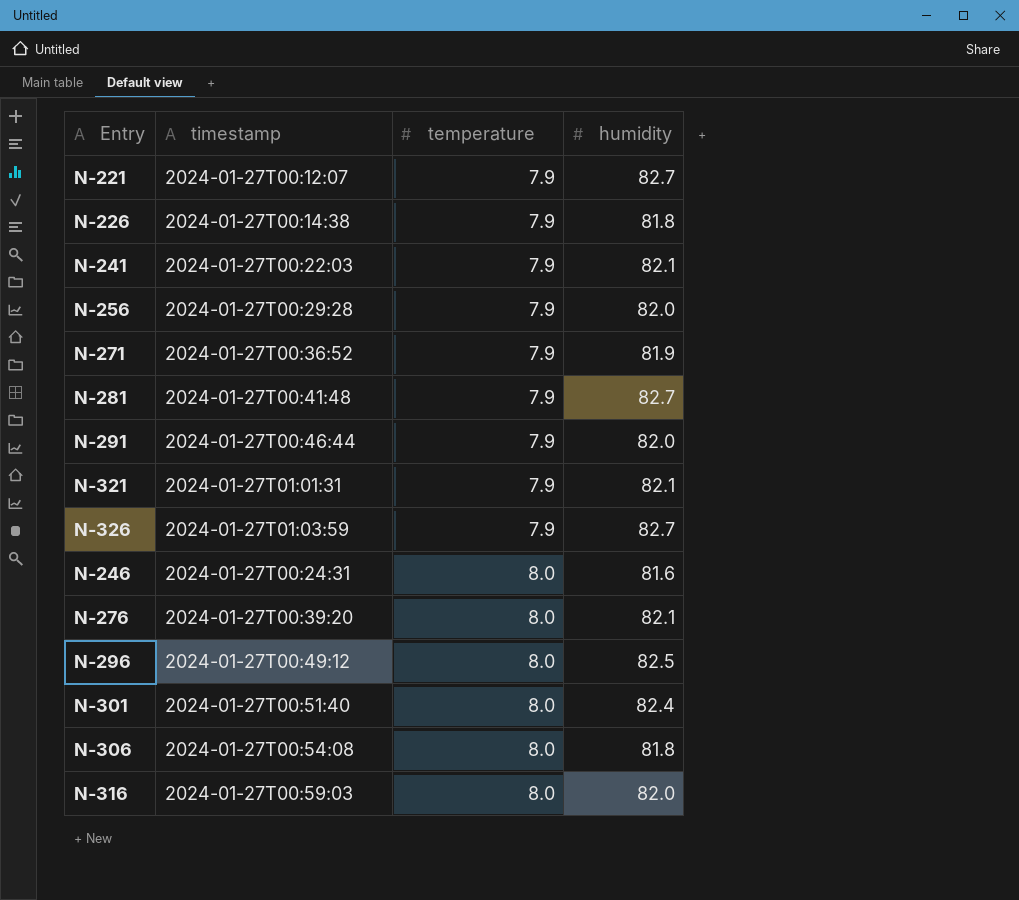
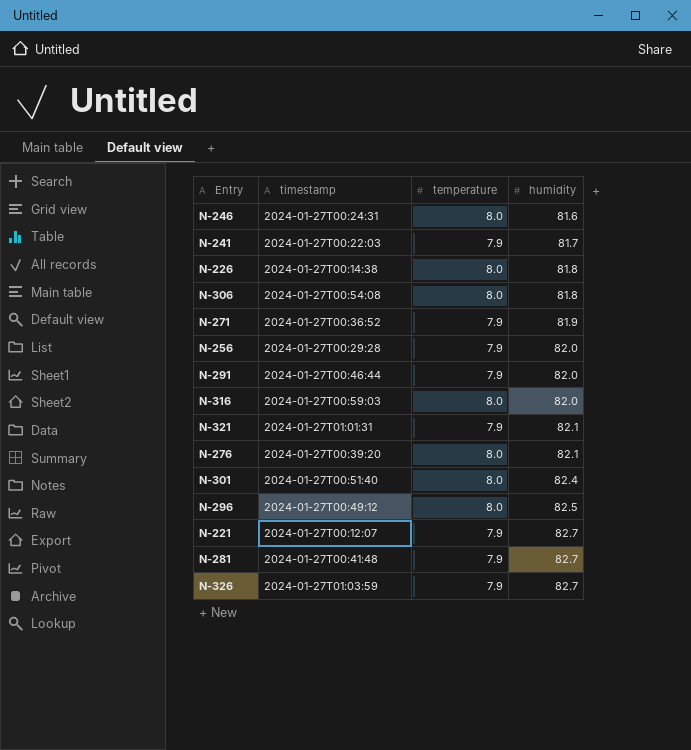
row order: temperature ascending -> humidity ascending
N-241 | humidity: 82.1 -> 81.7
N-226 | temperature: 7.9 -> 8.0

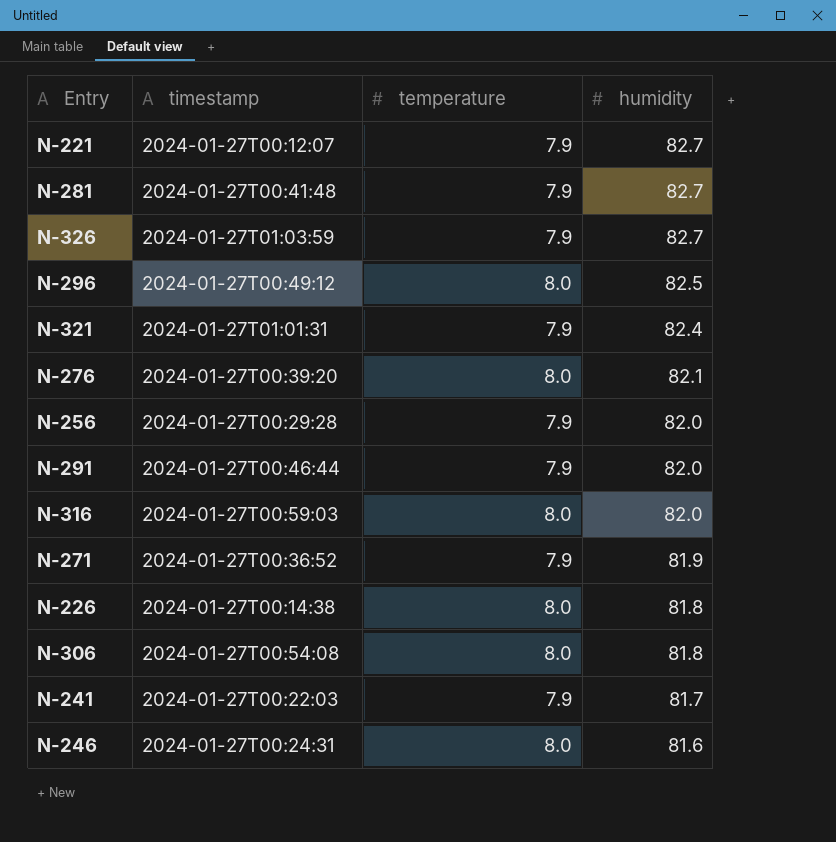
row order: humidity ascending -> humidity descending
row N-301: 2024-01-27T00:51:40 | 8.0 | 82.4 -> none
N-321 | humidity: 82.1 -> 82.4

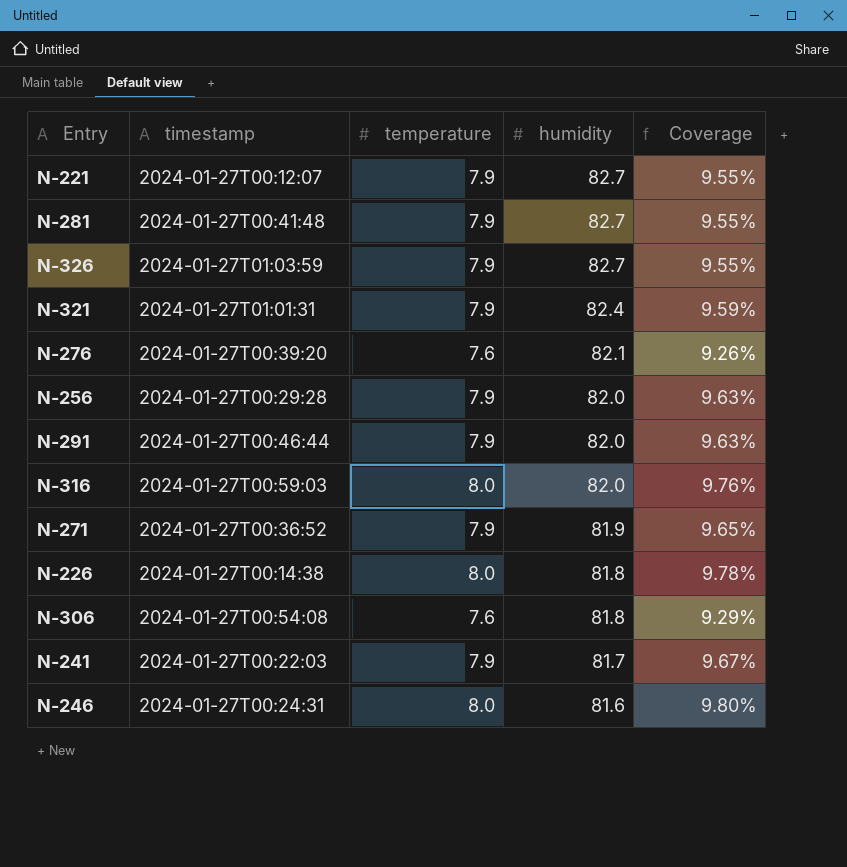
column Coverage | formula: none -> [temperature] / [humidity]
row N-296: 2024-01-27T00:49:12 | 8.0 | 82.5 -> none
N-276 | temperature: 8.0 -> 7.6
N-306 | temperature: 8.0 -> 7.6

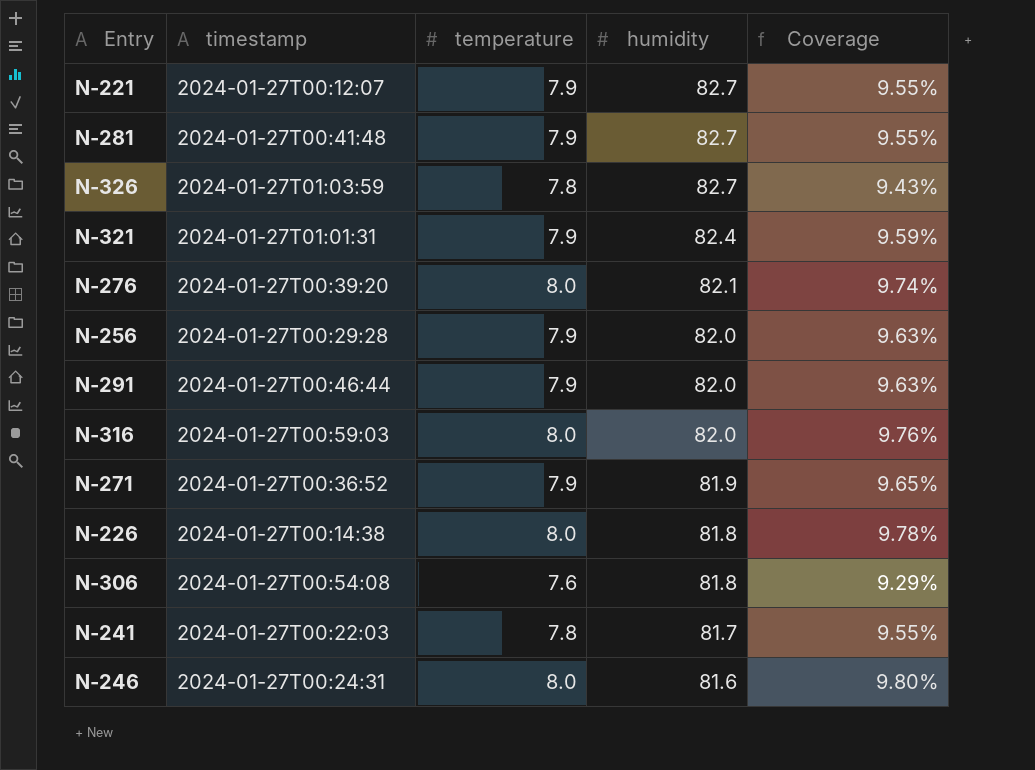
N-326 | temperature: 7.9 -> 7.8
N-326 | Coverage: 9.55% -> 9.43%
N-276 | temperature: 7.6 -> 8.0
N-276 | Coverage: 9.26% -> 9.74%
N-241 | temperature: 7.9 -> 7.8
N-241 | Coverage: 9.67% -> 9.55%

